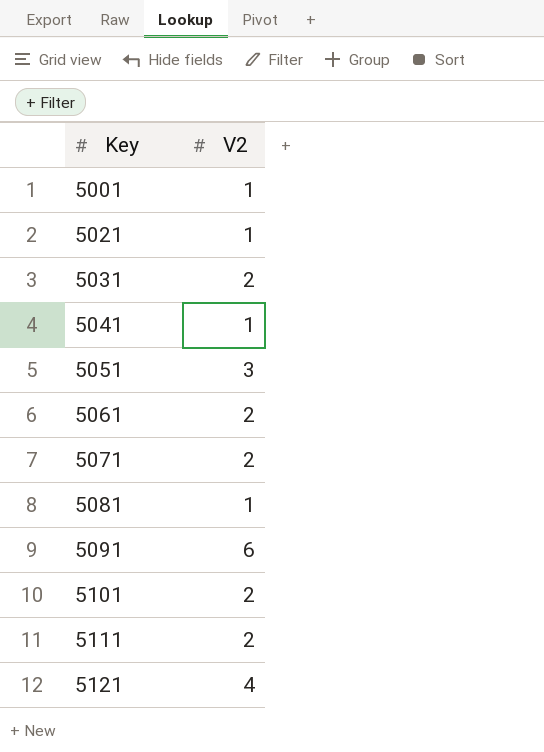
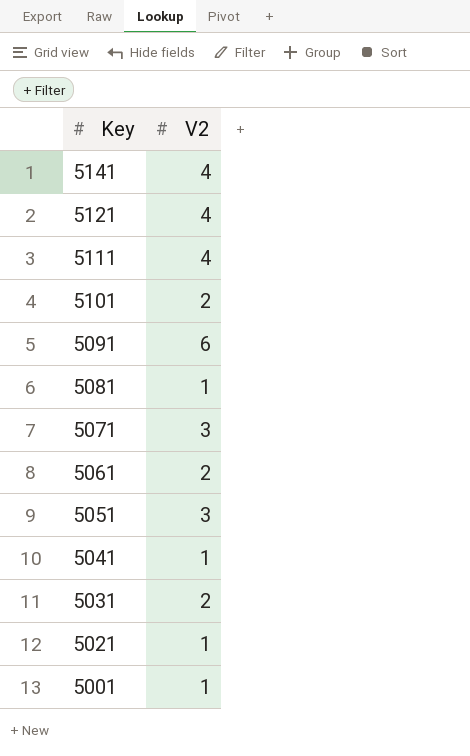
row order: Key ascending -> Key descending
row 5141: none -> 4
5111 | V2: 2 -> 4
5071 | V2: 2 -> 3

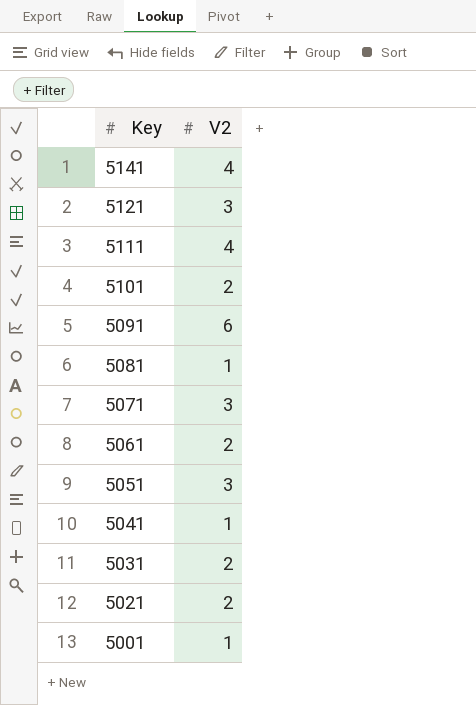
5121 | V2: 4 -> 3
5021 | V2: 1 -> 2

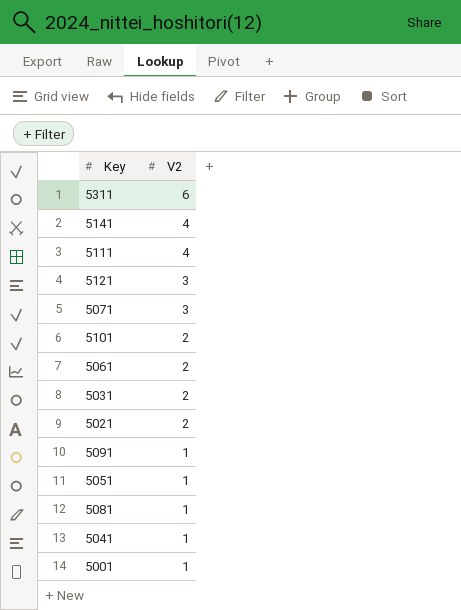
row order: Key descending -> V2 descending
row 5311: none -> 6
5091 | V2: 6 -> 1
5051 | V2: 3 -> 1

